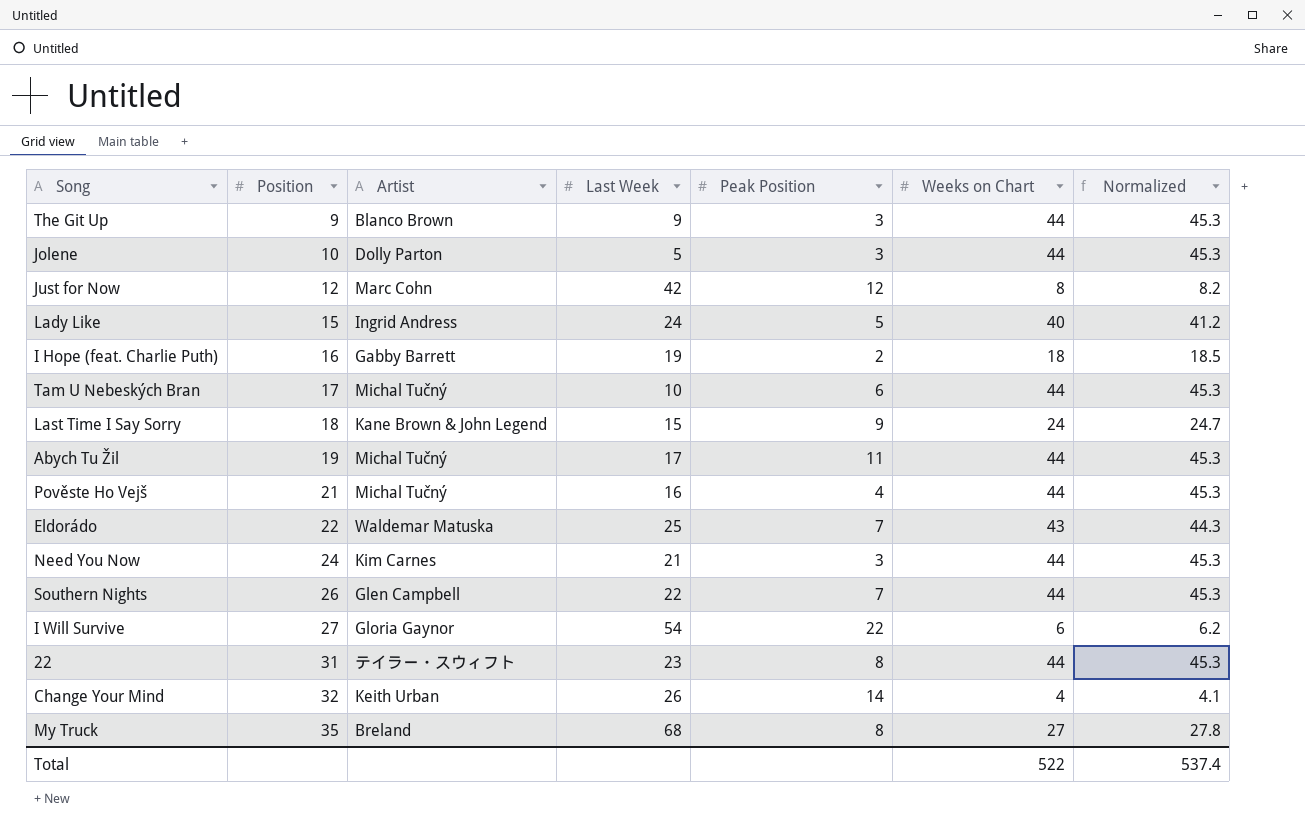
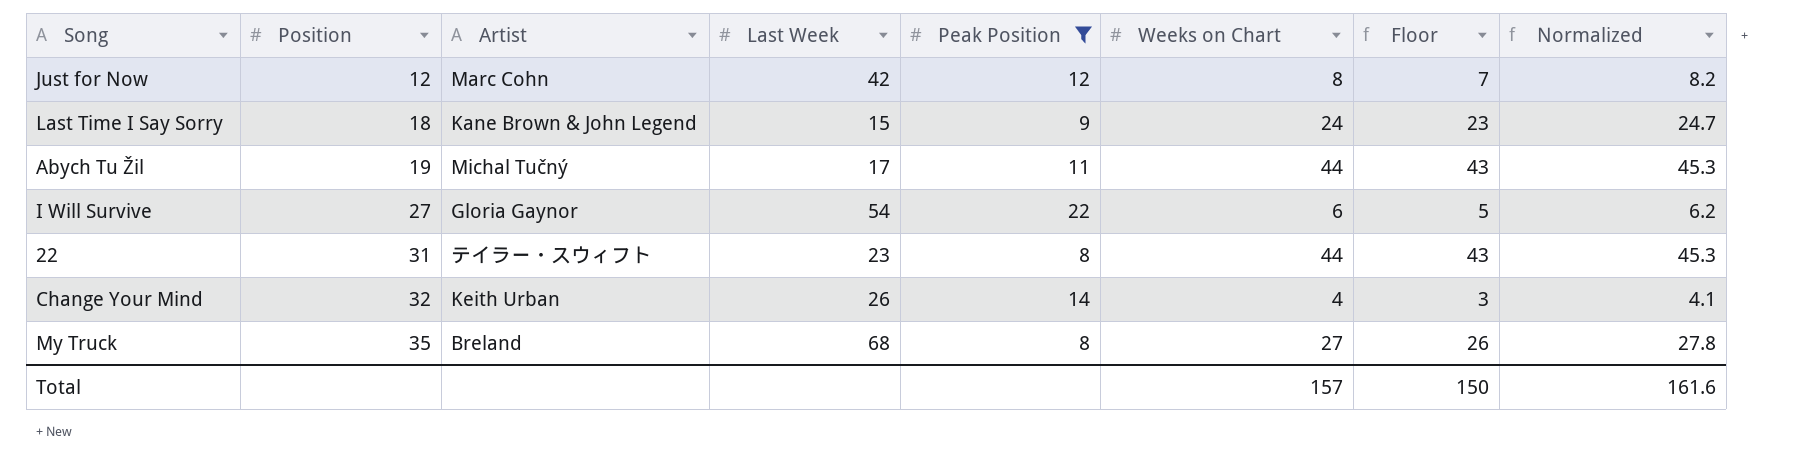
filter: none -> Peak Position >= 8
column Floor | formula: none -> [Weeks on Chart] - 1
Total | Weeks on Chart: 522 -> 157
Total | Normalized: 537.4 -> 161.6

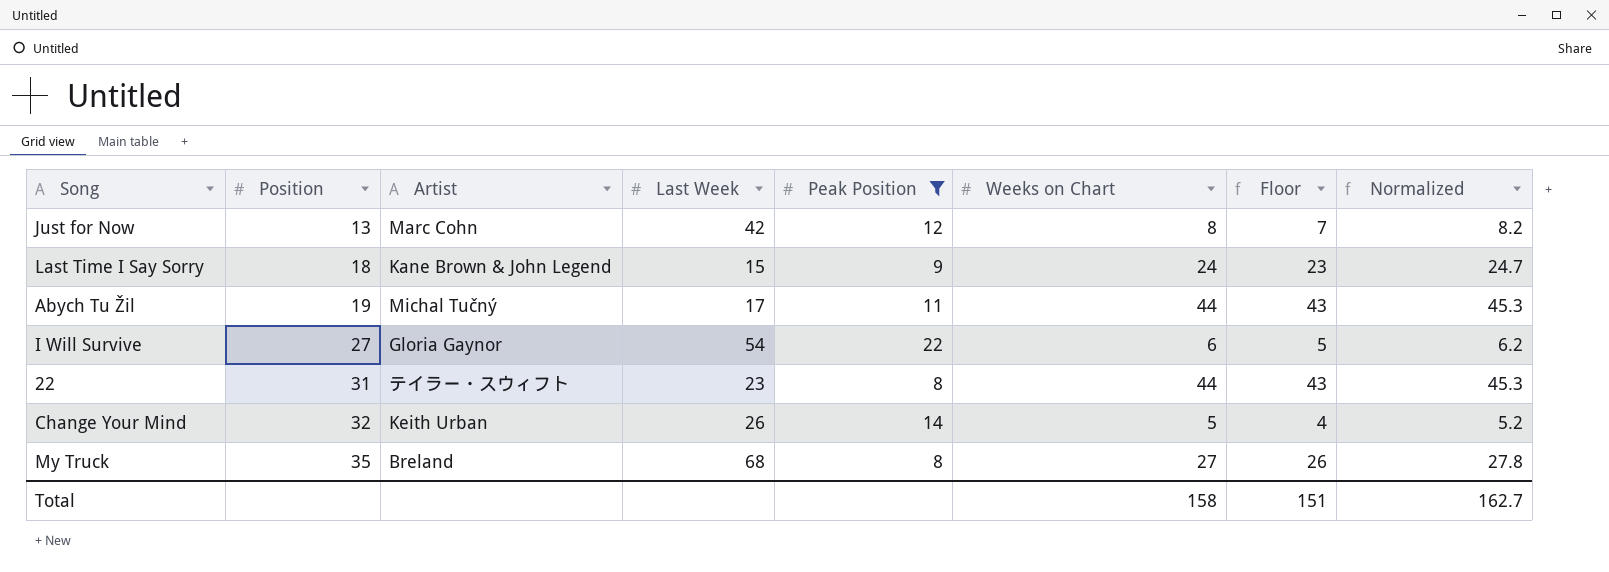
Just for Now | Position: 12 -> 13
Change Your Mind | Weeks on Chart: 4 -> 5
Change Your Mind | Floor: 3 -> 4
Change Your Mind | Normalized: 4.1 -> 5.2
Total | Weeks on Chart: 157 -> 158
Total | Floor: 150 -> 151
Total | Normalized: 161.6 -> 162.7

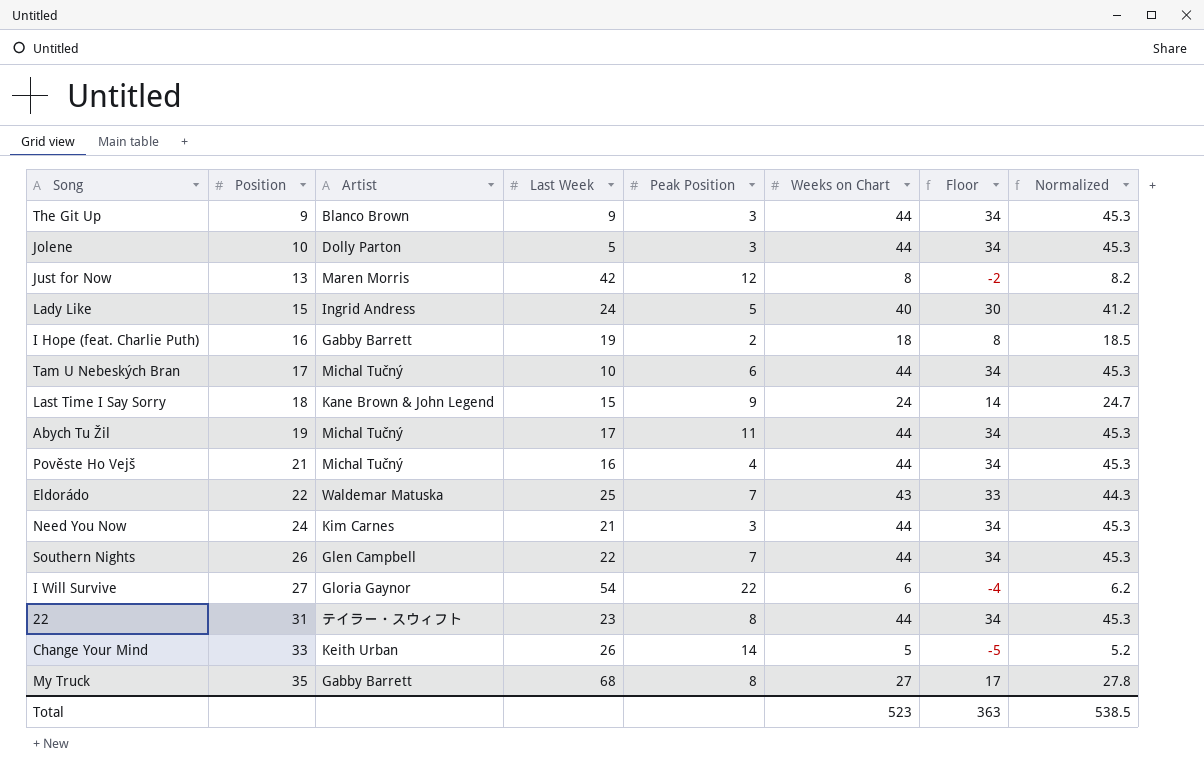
filter: Peak Position >= 8 -> none
column Floor | formula: [Weeks on Chart] - 1 -> [Weeks on Chart] - 10
Just for Now | Artist: Marc Cohn -> Maren Morris
Change Your Mind | Position: 32 -> 33
My Truck | Artist: Breland -> Gabby Barrett
Total | Weeks on Chart: 158 -> 523
Total | Floor: 151 -> 363
Total | Normalized: 162.7 -> 538.5

